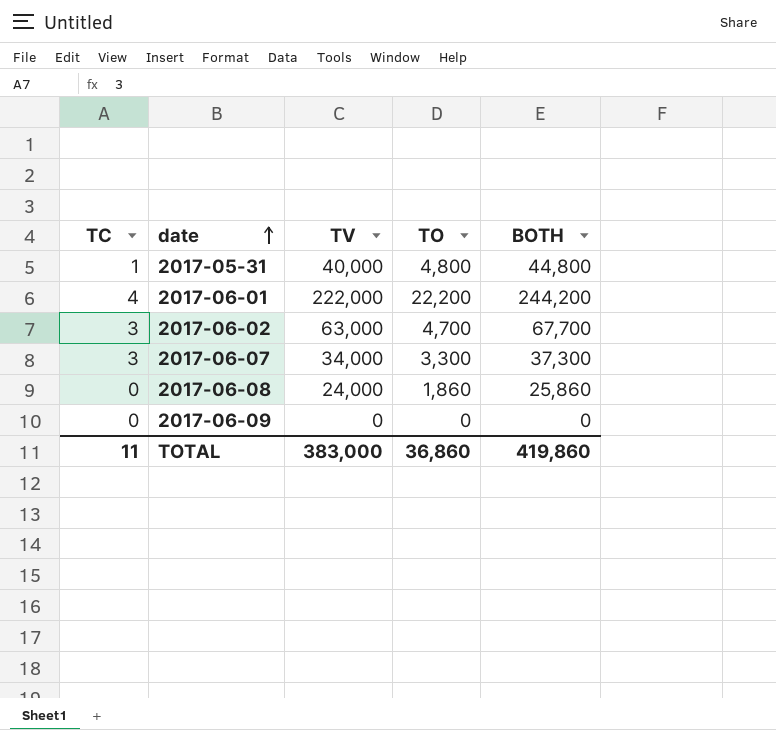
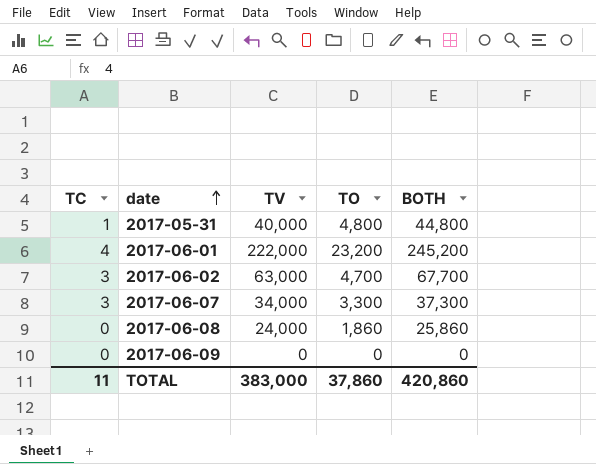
2017-06-01 | TO: 22,200 -> 23,200
2017-06-01 | BOTH: 244,200 -> 245,200
TOTAL | TO: 36,860 -> 37,860
TOTAL | BOTH: 419,860 -> 420,860

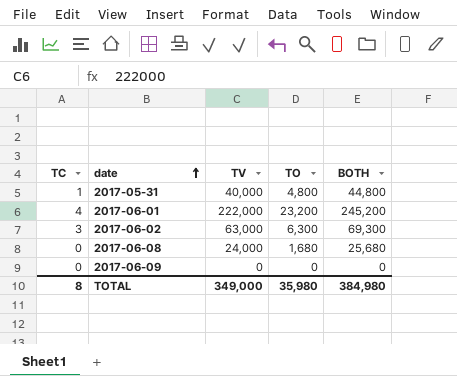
row 2017-06-07: 3 | 34,000 | 3,300 | 37,300 -> none
2017-06-02 | TO: 4,700 -> 6,300
2017-06-02 | BOTH: 67,700 -> 69,300
2017-06-08 | TO: 1,860 -> 1,680
2017-06-08 | BOTH: 25,860 -> 25,680
TOTAL | TC: 11 -> 8
TOTAL | TV: 383,000 -> 349,000
TOTAL | TO: 37,860 -> 35,980
TOTAL | BOTH: 420,860 -> 384,980

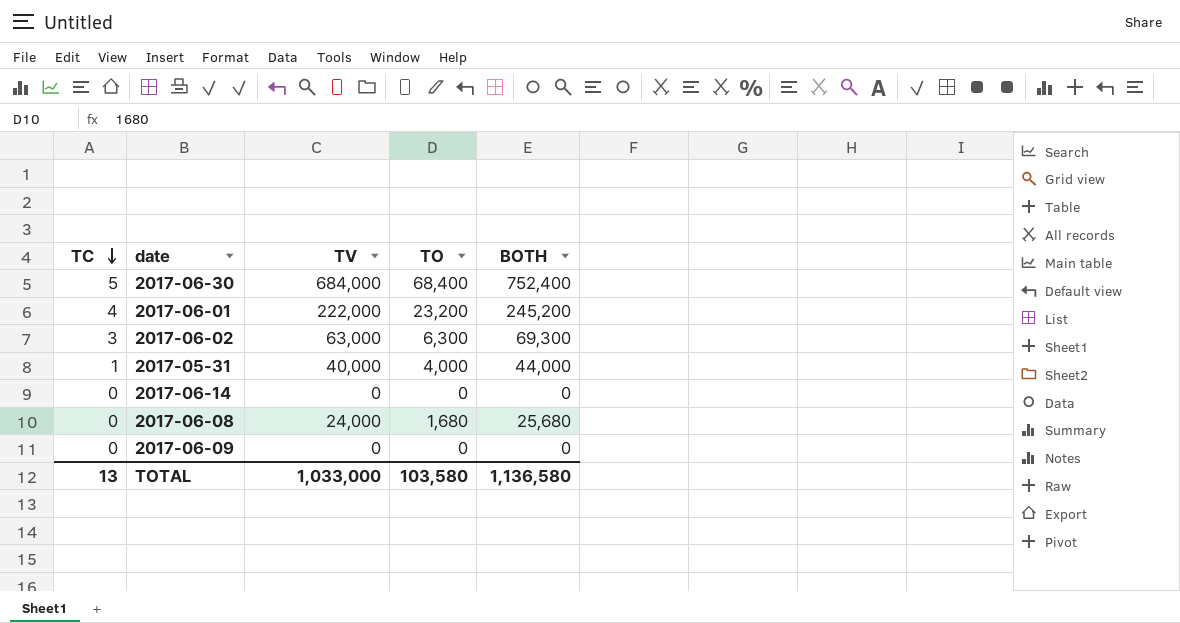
row order: date ascending -> TC descending
row 2017-06-30: none -> 5 | 684,000 | 68,400 | 752,400
2017-05-31 | TO: 4,800 -> 4,000
2017-05-31 | BOTH: 44,800 -> 44,000
row 2017-06-14: none -> 0 | 0 | 0 | 0
TOTAL | TC: 8 -> 13
TOTAL | TV: 349,000 -> 1,033,000
TOTAL | TO: 35,980 -> 103,580
TOTAL | BOTH: 384,980 -> 1,136,580

